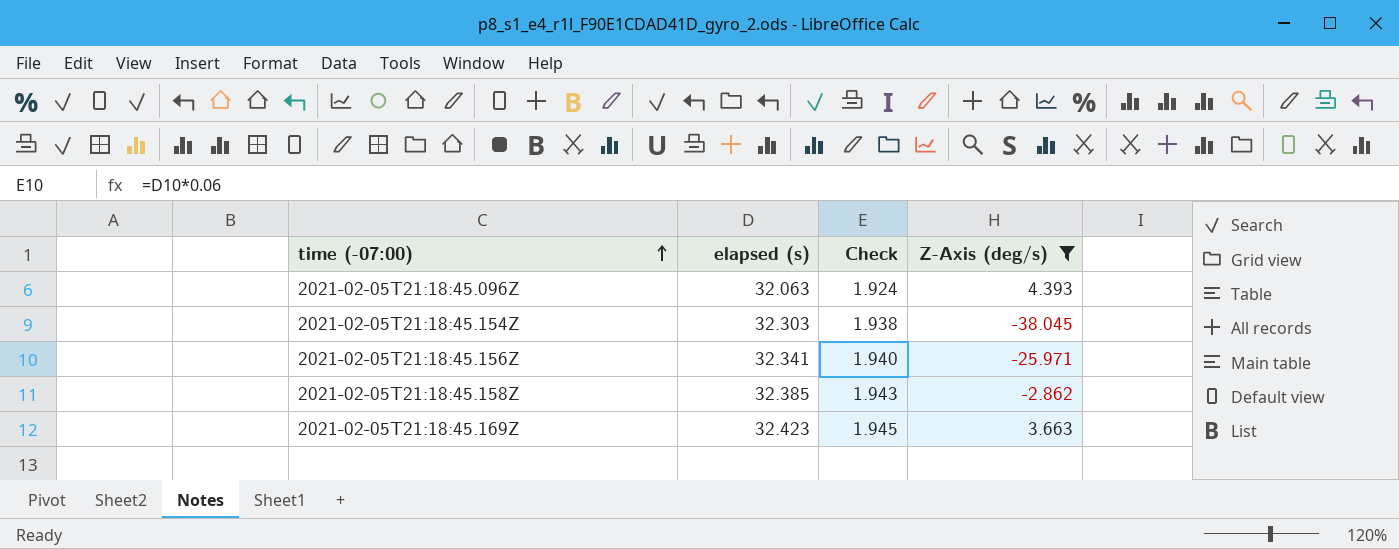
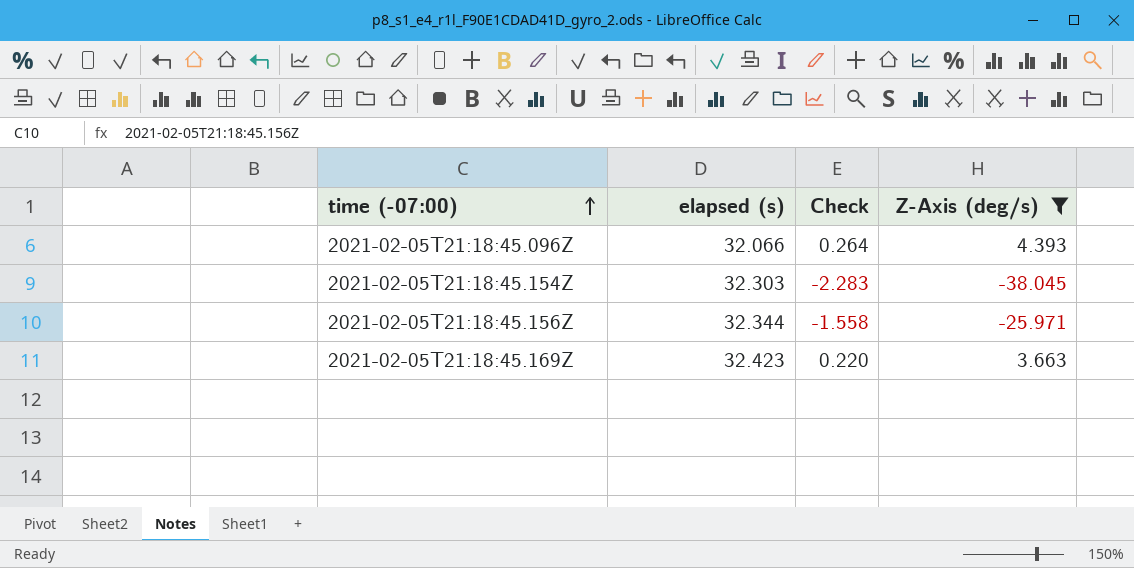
column Check | formula: [elapsed (s)] * 0.06 -> [Z-Axis (deg/s)] * 0.06
row 2021-02-05T21:18:45.158Z: 32.385 | 1.943 | -2.862 -> none
2021-02-05T21:18:45.096Z | elapsed (s): 32.063 -> 32.066
2021-02-05T21:18:45.156Z | elapsed (s): 32.341 -> 32.344

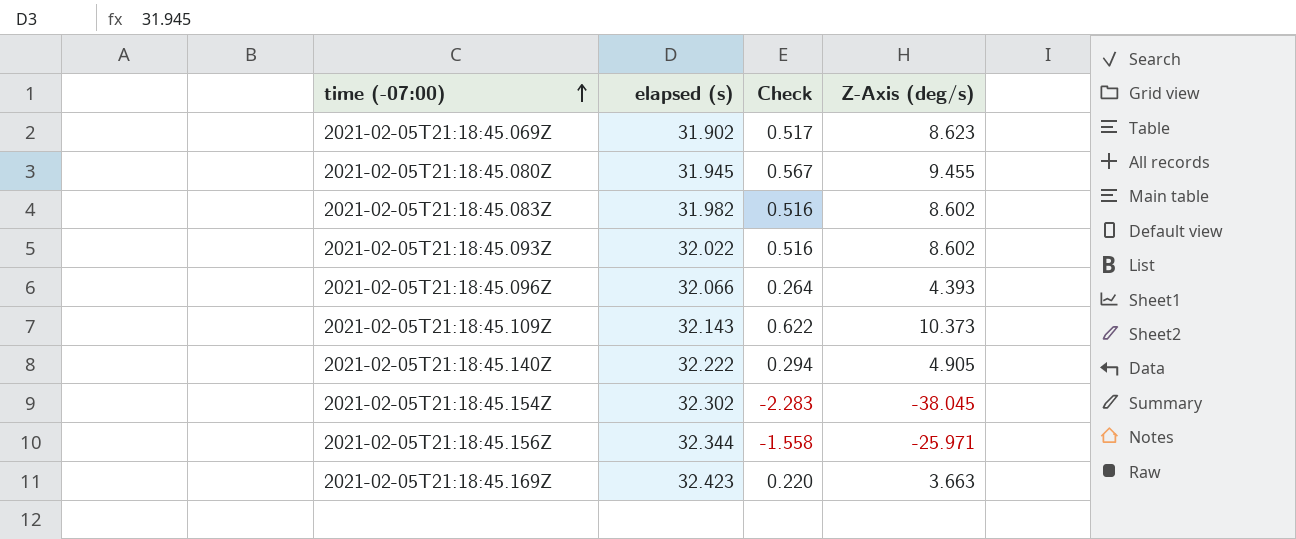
filter: Z-Axis (deg/s) <= 4.393 -> none
2021-02-05T21:18:45.154Z | elapsed (s): 32.303 -> 32.302

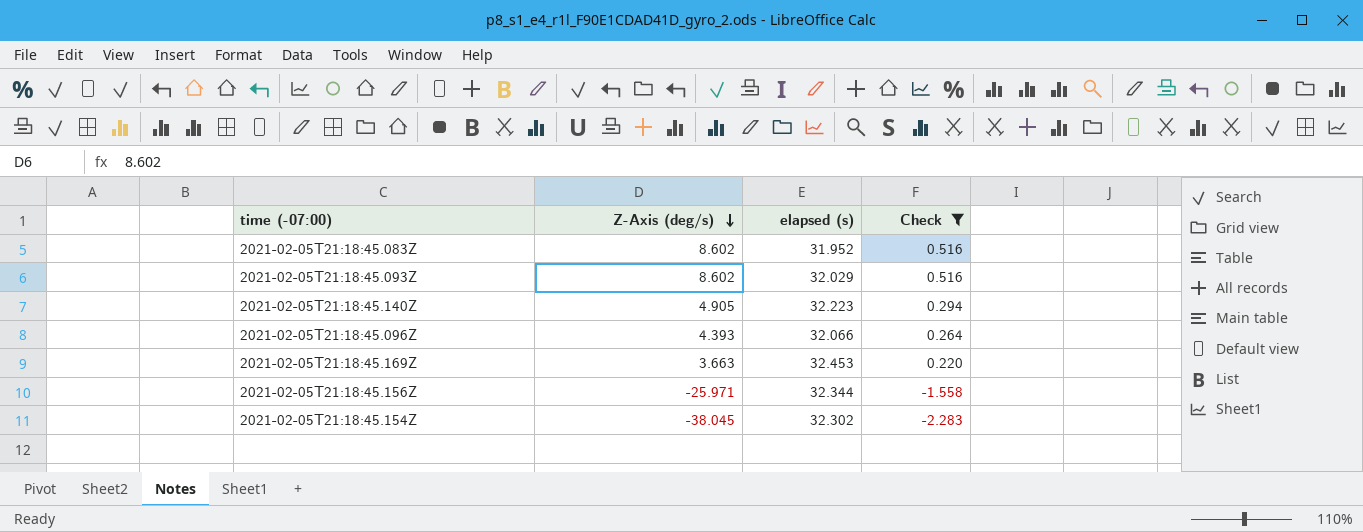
filter: none -> Check <= 0.516
row order: time (-07:00) ascending -> Z-Axis (deg/s) descending
column Z-Axis (deg/s) | position: 4 -> 2
2021-02-05T21:18:45.083Z | elapsed (s): 31.982 -> 31.952
2021-02-05T21:18:45.093Z | elapsed (s): 32.022 -> 32.029
2021-02-05T21:18:45.140Z | elapsed (s): 32.222 -> 32.223
2021-02-05T21:18:45.169Z | elapsed (s): 32.423 -> 32.453

